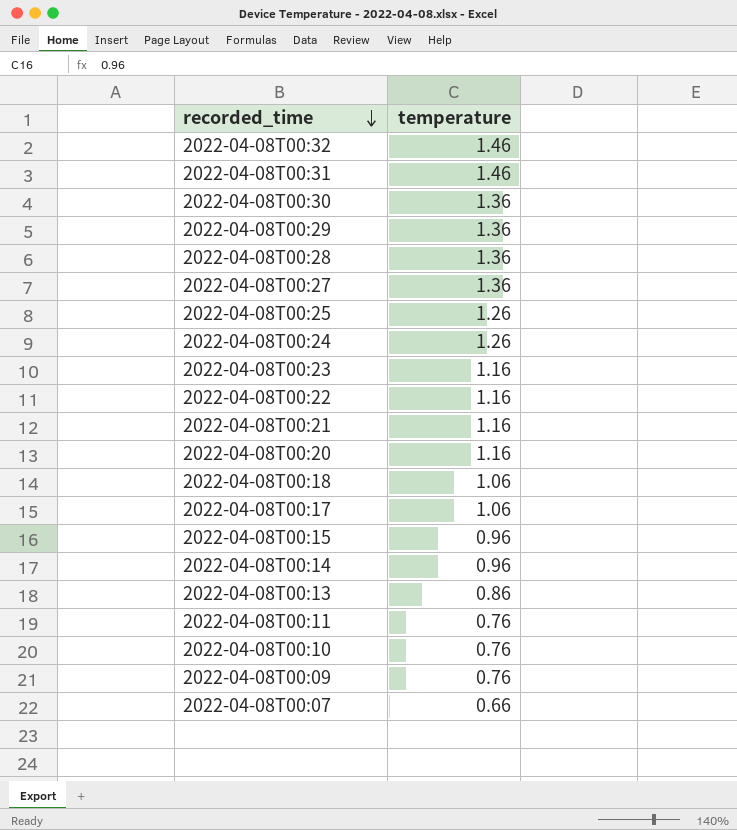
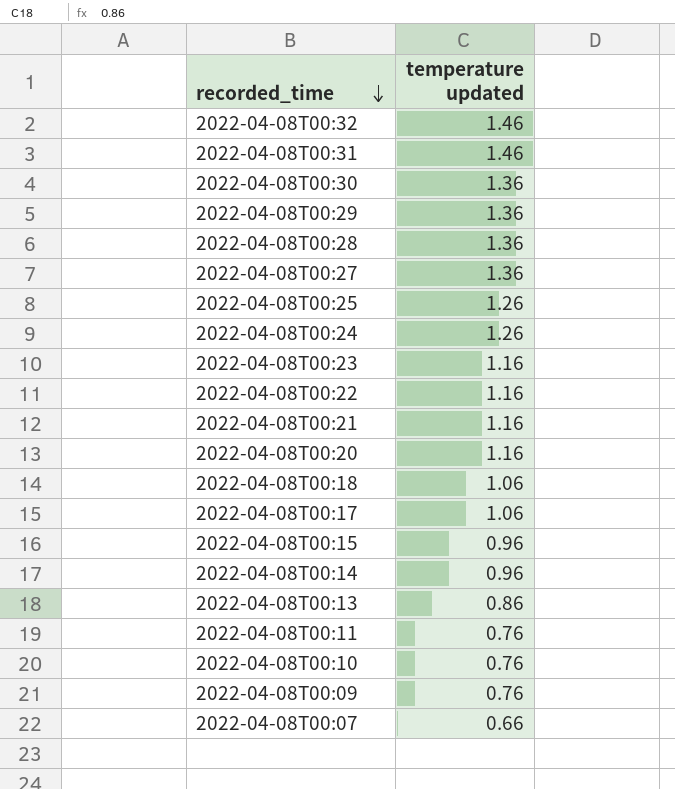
column name: temperature -> temperature updated

